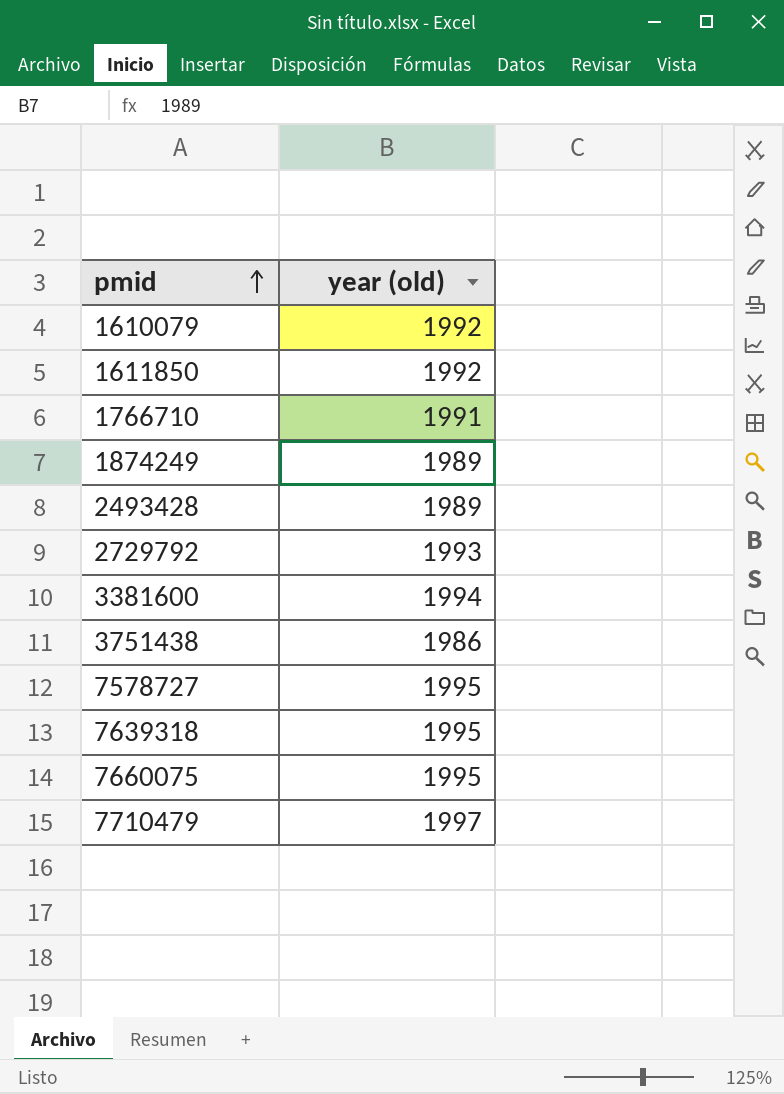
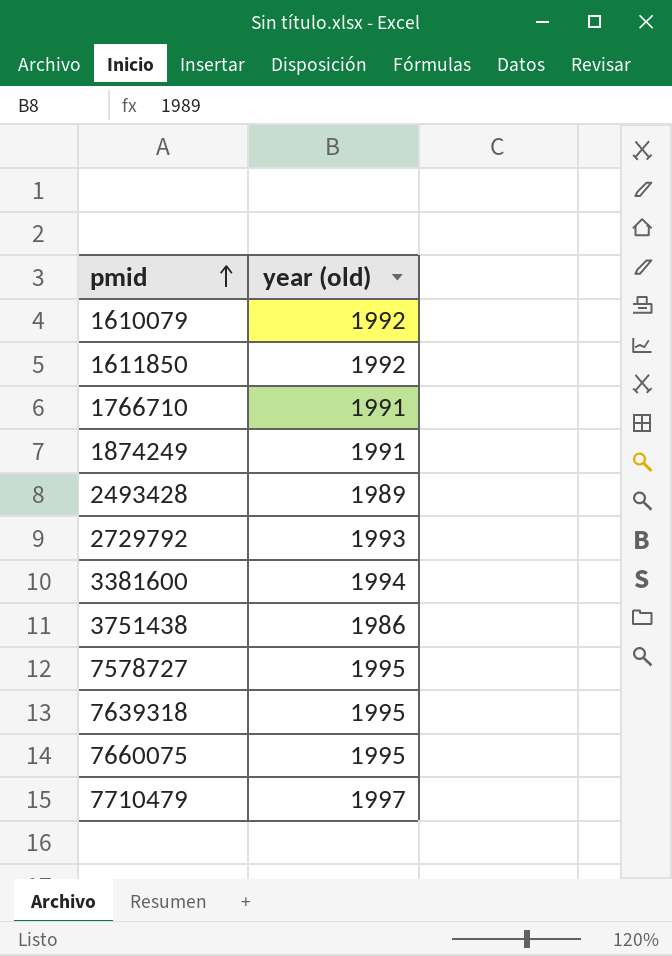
1874249 | year (old): 1989 -> 1991

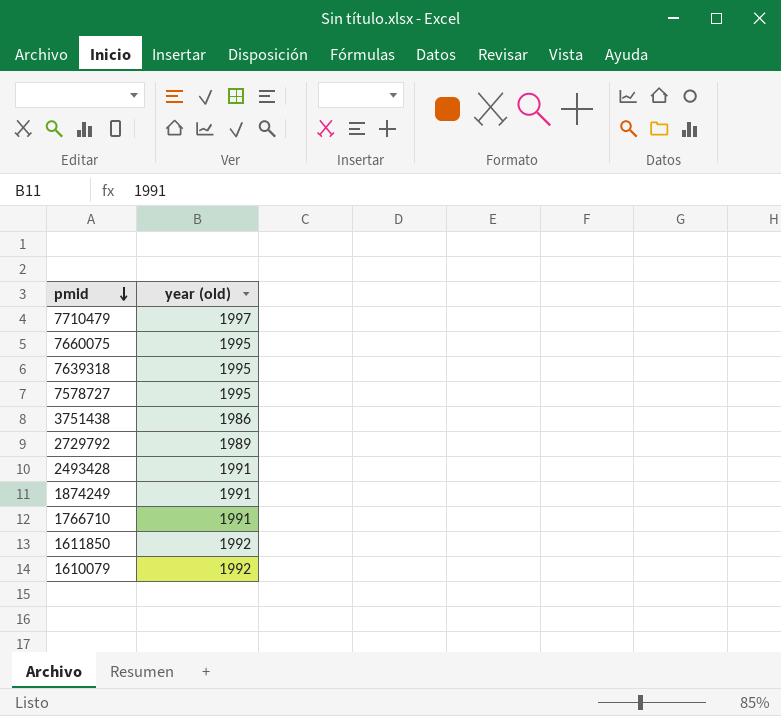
row order: pmid ascending -> pmid descending
row 3381600: 1994 -> none
2729792 | year (old): 1993 -> 1989
2493428 | year (old): 1989 -> 1991

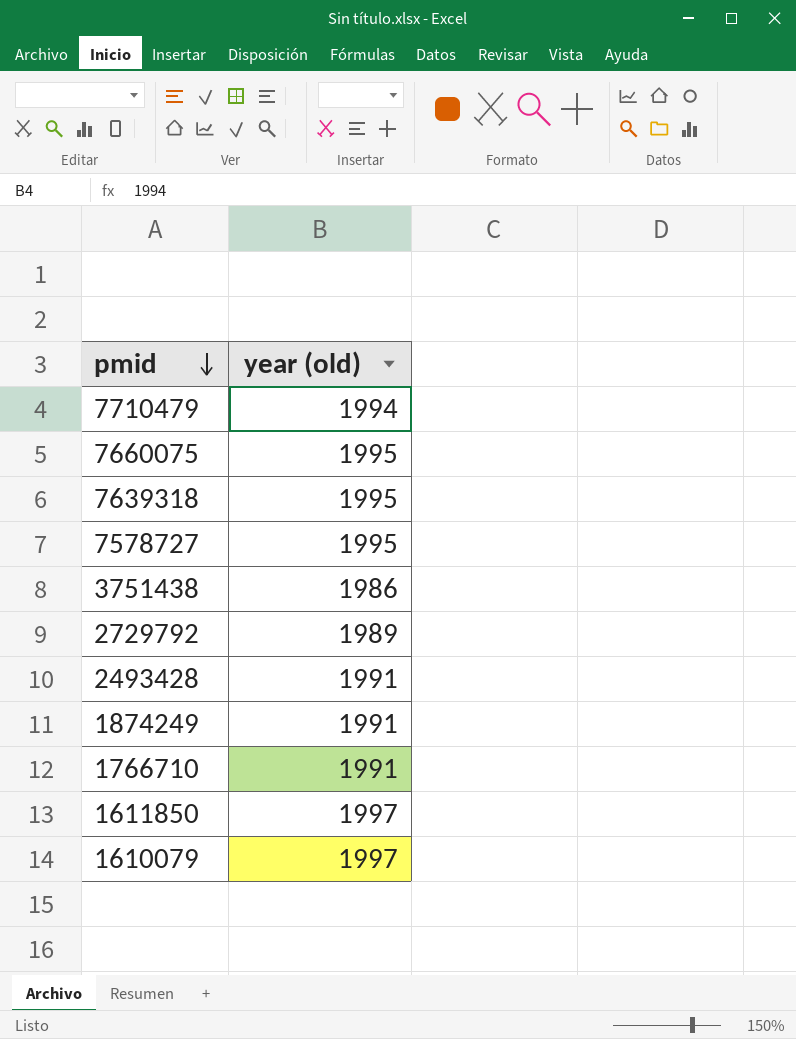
7710479 | year (old): 1997 -> 1994
1611850 | year (old): 1992 -> 1997
1610079 | year (old): 1992 -> 1997

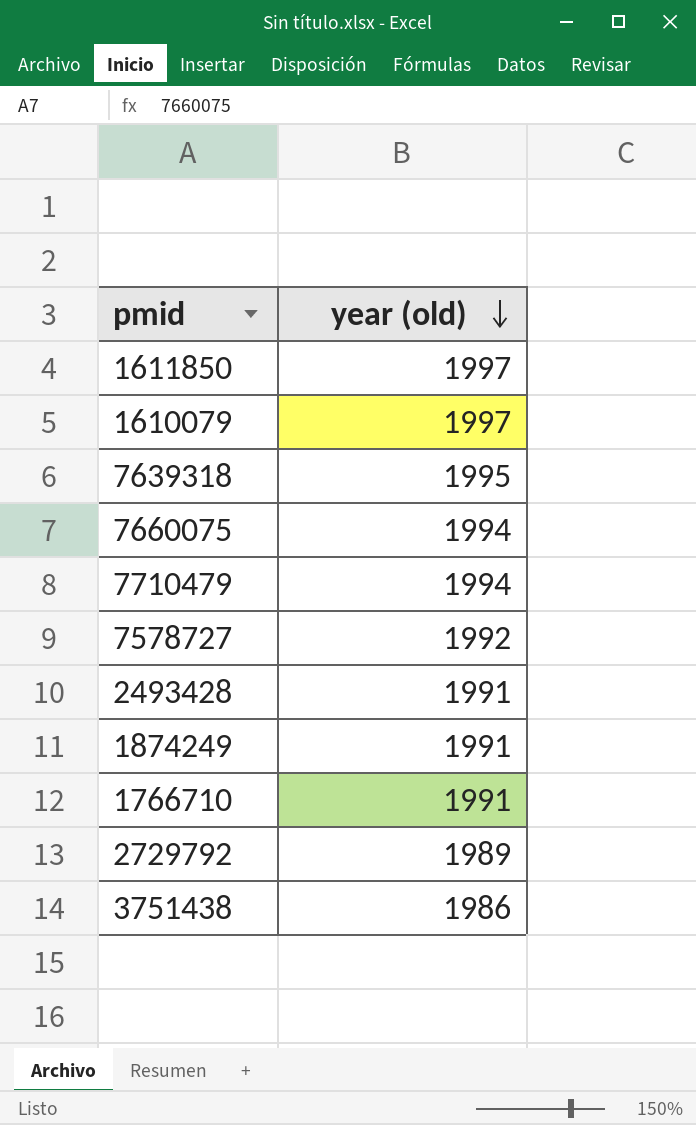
row order: pmid descending -> year (old) descending
7660075 | year (old): 1995 -> 1994
7578727 | year (old): 1995 -> 1992

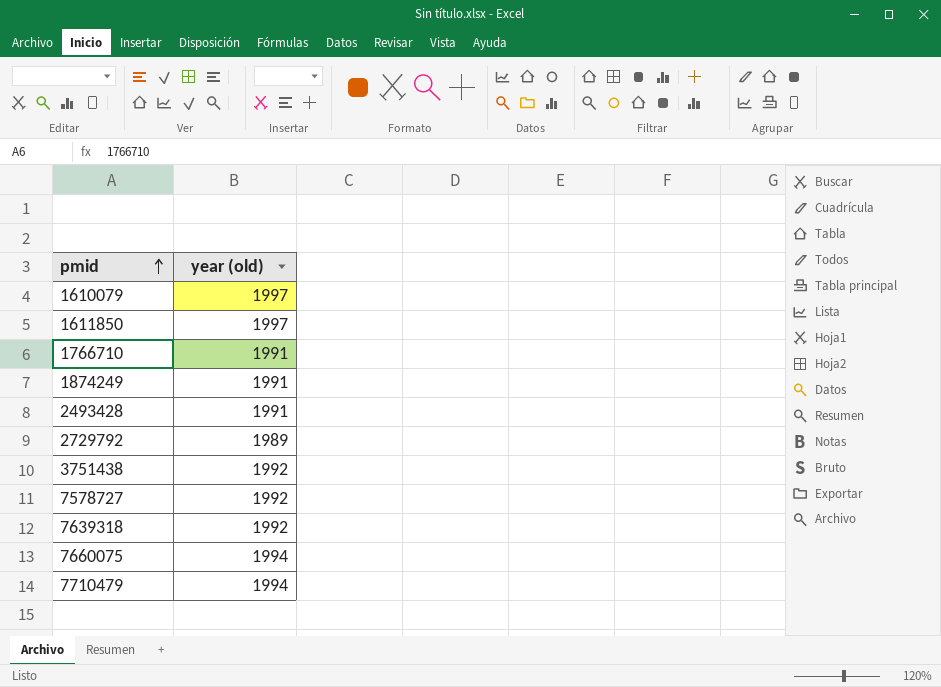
row order: year (old) descending -> pmid ascending
3751438 | year (old): 1986 -> 1992
7639318 | year (old): 1995 -> 1992

